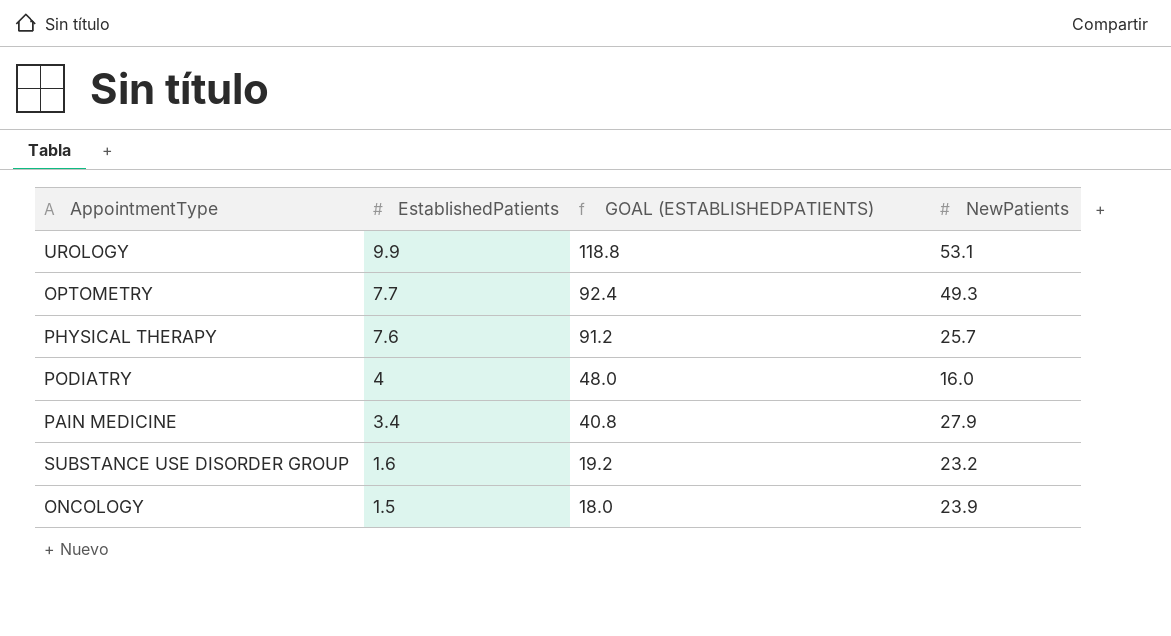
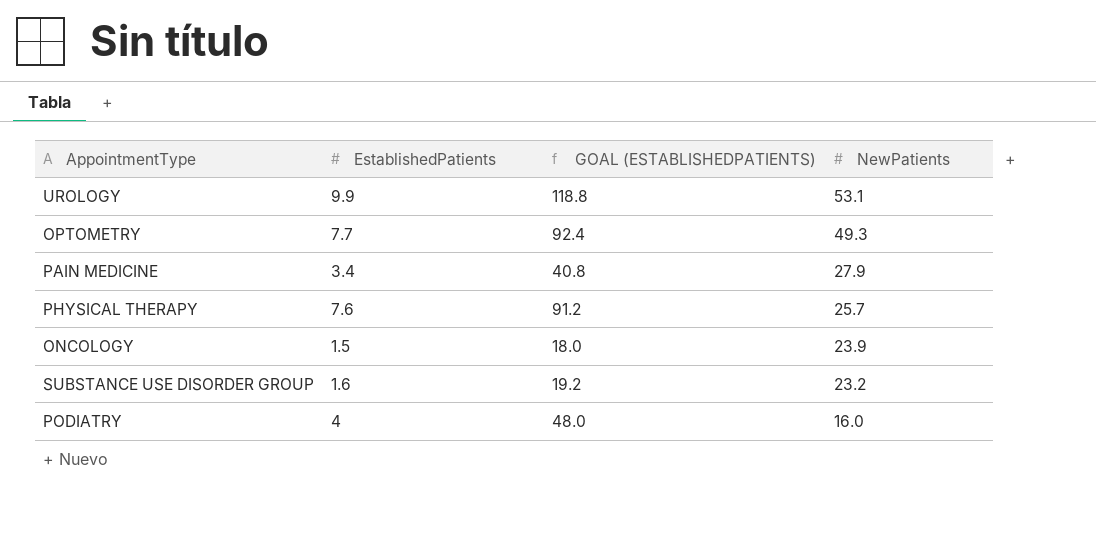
row order: EstablishedPatients descending -> NewPatients descending

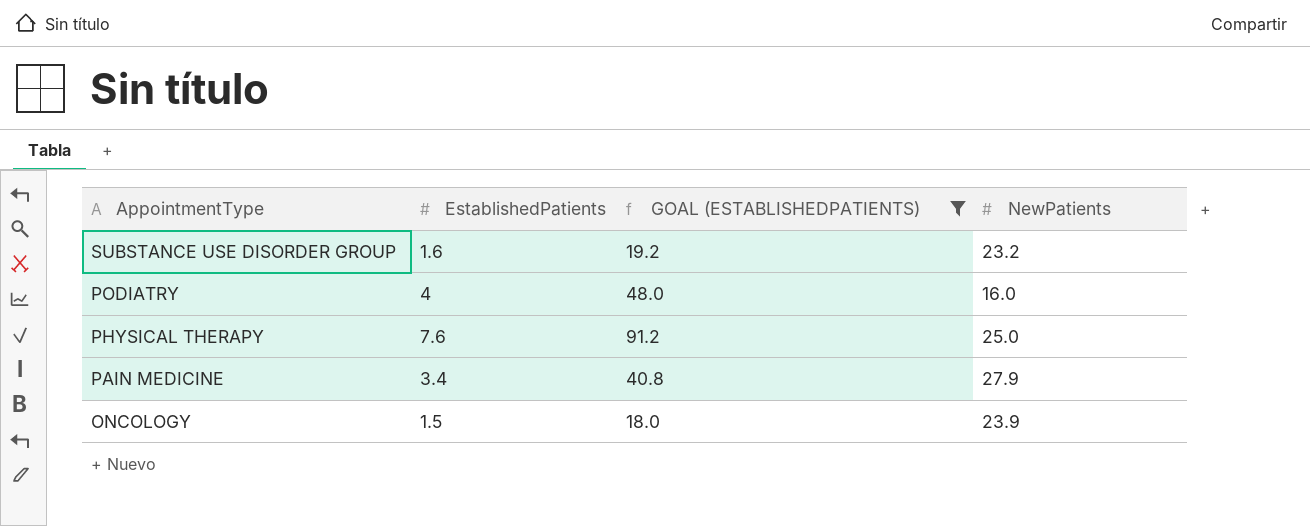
filter: none -> GOAL (ESTABLISHEDPATIENTS) <= 91.2
row order: NewPatients descending -> AppointmentType descending
PHYSICAL THERAPY | NewPatients: 25.7 -> 25.0

